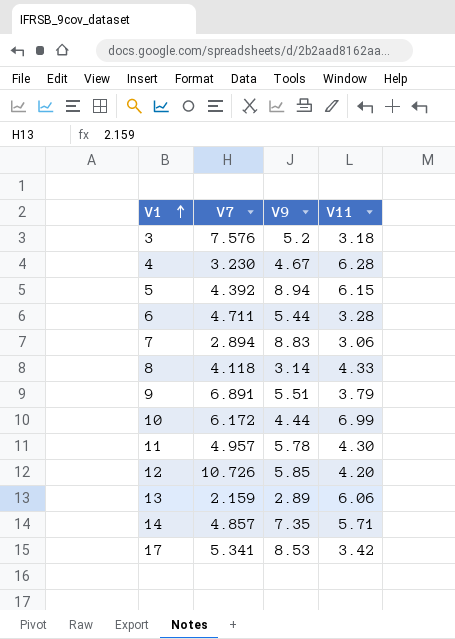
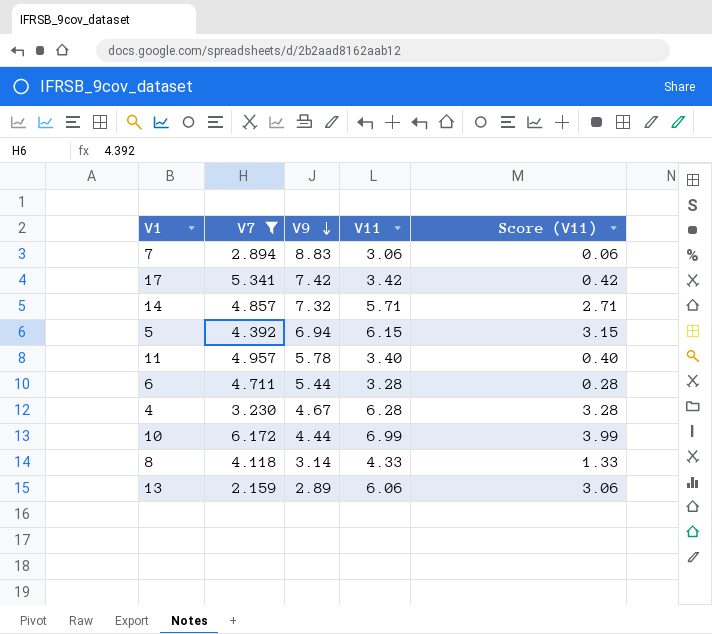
filter: none -> V7 <= 6.172
row order: V1 ascending -> V9 descending
column Score (V11) | formula: none -> [V11] - 3
17 | V9: 8.53 -> 7.42
14 | V9: 7.35 -> 7.32
5 | V9: 8.94 -> 6.94
11 | V11: 4.30 -> 3.40

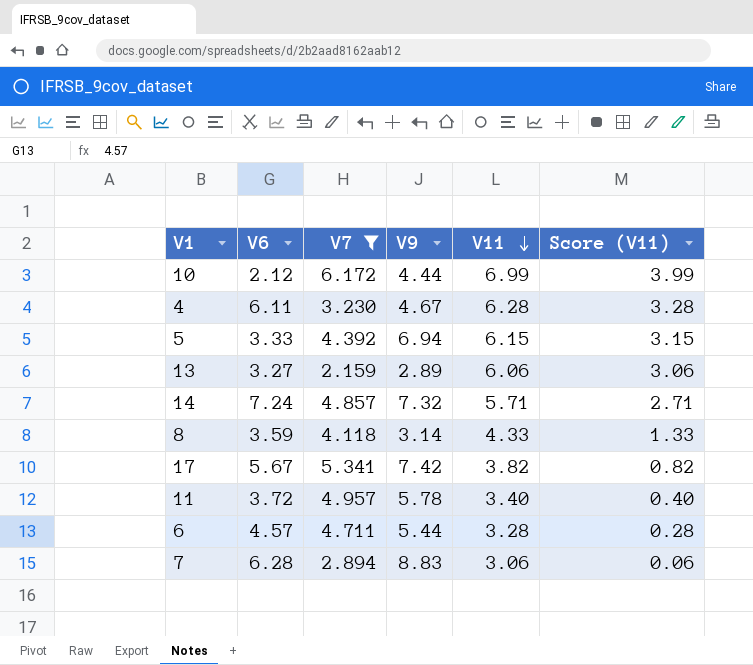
row order: V9 descending -> V11 descending
column V6 | position: none -> 2
17 | V11: 3.42 -> 3.82
17 | Score (V11): 0.42 -> 0.82

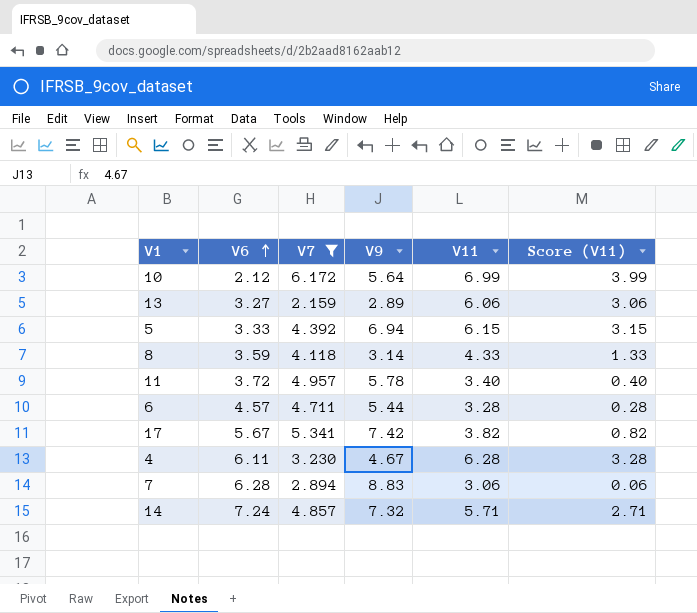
row order: V11 descending -> V6 ascending
10 | V9: 4.44 -> 5.64

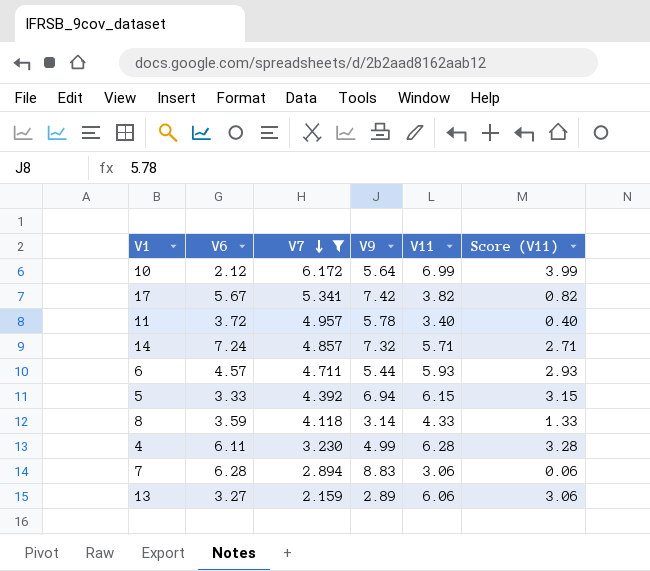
row order: V6 ascending -> V7 descending
6 | V11: 3.28 -> 5.93
6 | Score (V11): 0.28 -> 2.93
4 | V9: 4.67 -> 4.99

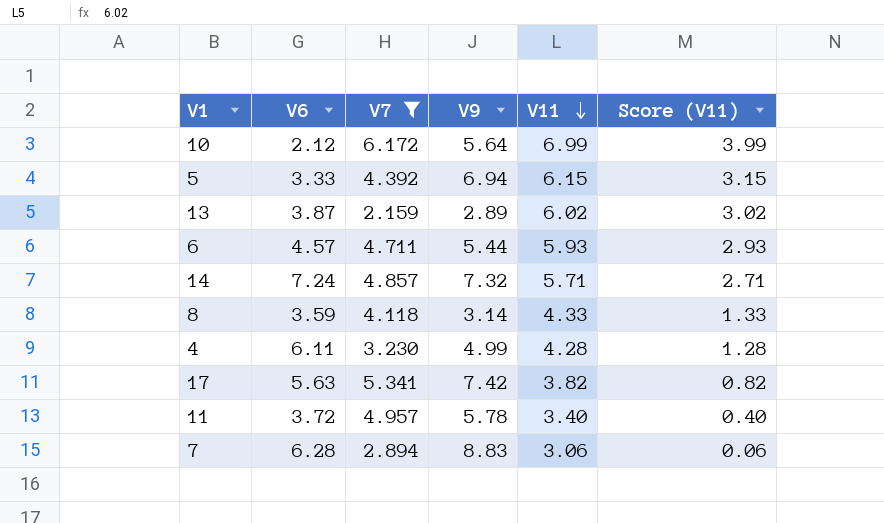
row order: V7 descending -> V11 descending
13 | V6: 3.27 -> 3.87
13 | V11: 6.06 -> 6.02
13 | Score (V11): 3.06 -> 3.02
4 | V11: 6.28 -> 4.28
4 | Score (V11): 3.28 -> 1.28
17 | V6: 5.67 -> 5.63

